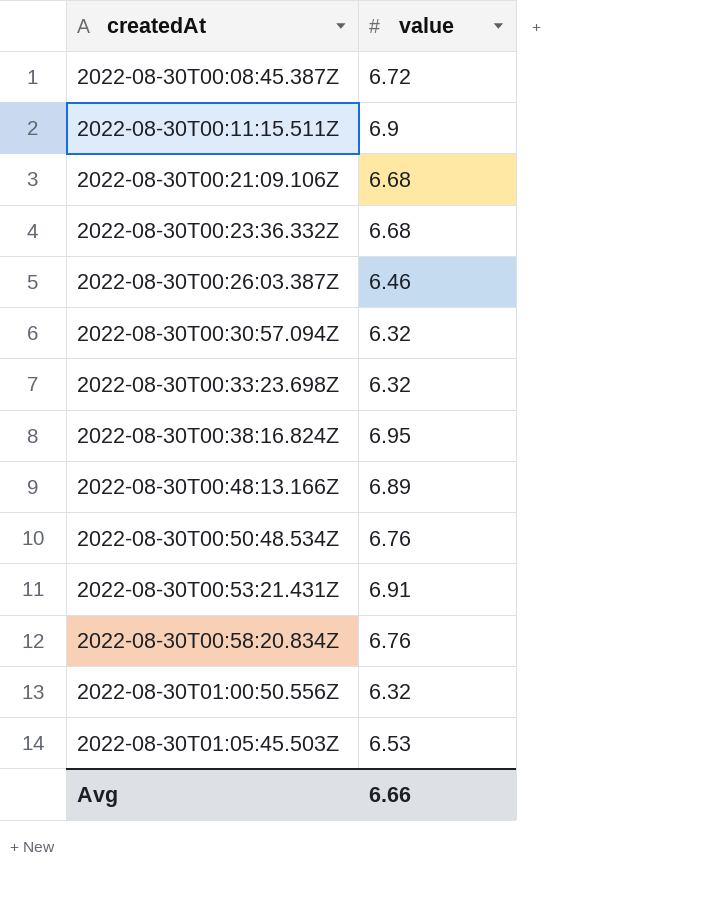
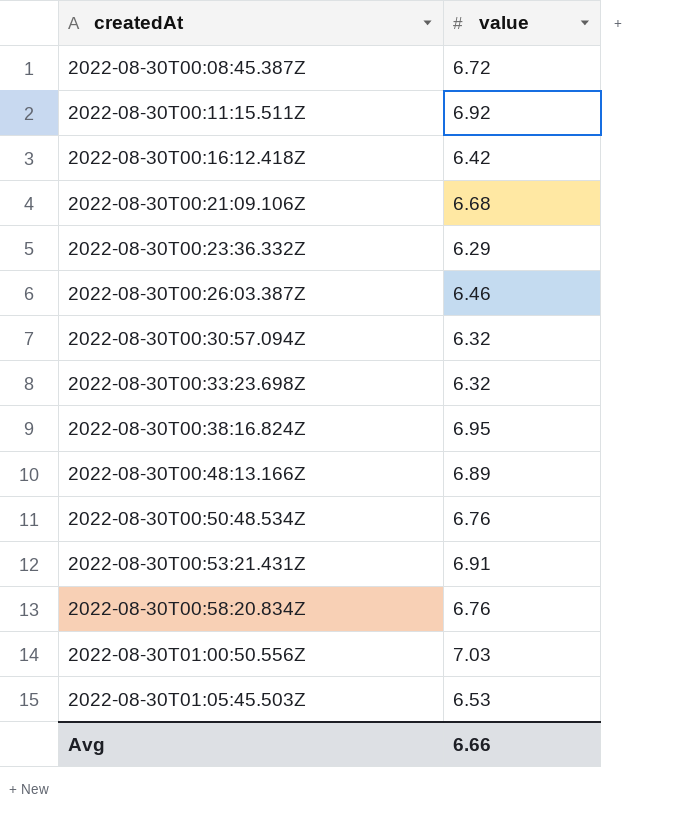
2022-08-30T00:11:15.511Z | value: 6.9 -> 6.92
row 2022-08-30T00:16:12.418Z: none -> 6.42
2022-08-30T00:23:36.332Z | value: 6.68 -> 6.29
2022-08-30T01:00:50.556Z | value: 6.32 -> 7.03

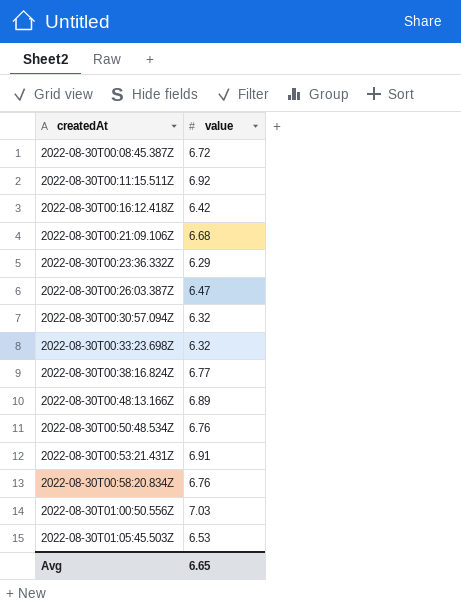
2022-08-30T00:26:03.387Z | value: 6.46 -> 6.47
2022-08-30T00:38:16.824Z | value: 6.95 -> 6.77
Avg | value: 6.66 -> 6.65

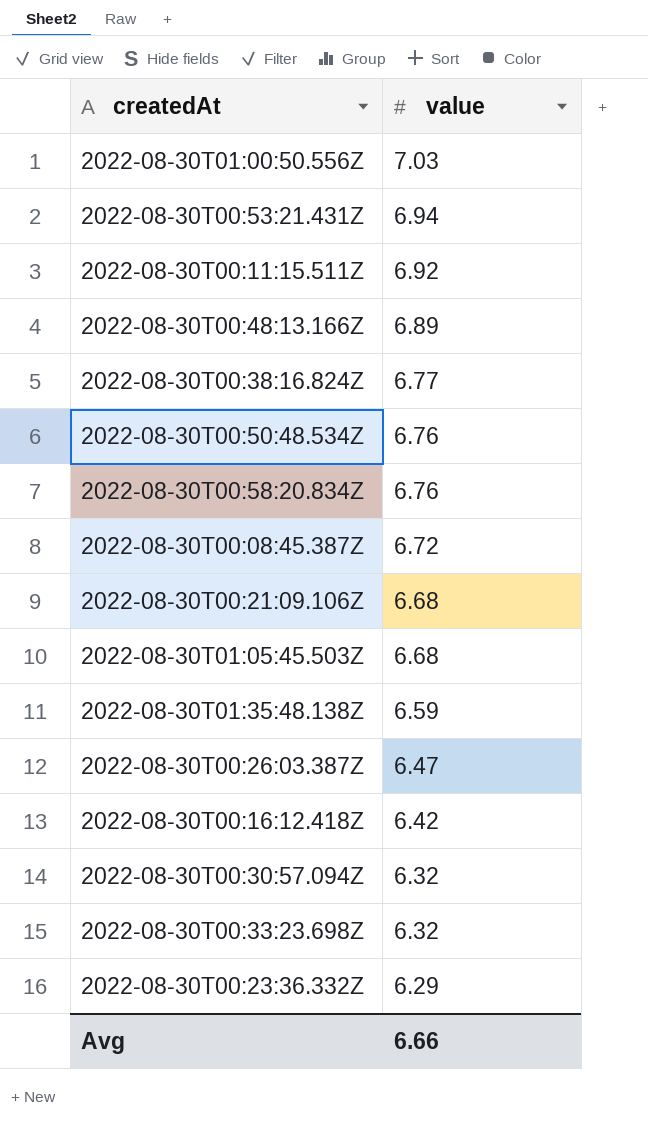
row order: createdAt ascending -> value descending
2022-08-30T00:53:21.431Z | value: 6.91 -> 6.94
2022-08-30T01:05:45.503Z | value: 6.53 -> 6.68
row 2022-08-30T01:35:48.138Z: none -> 6.59
Avg | value: 6.65 -> 6.66

